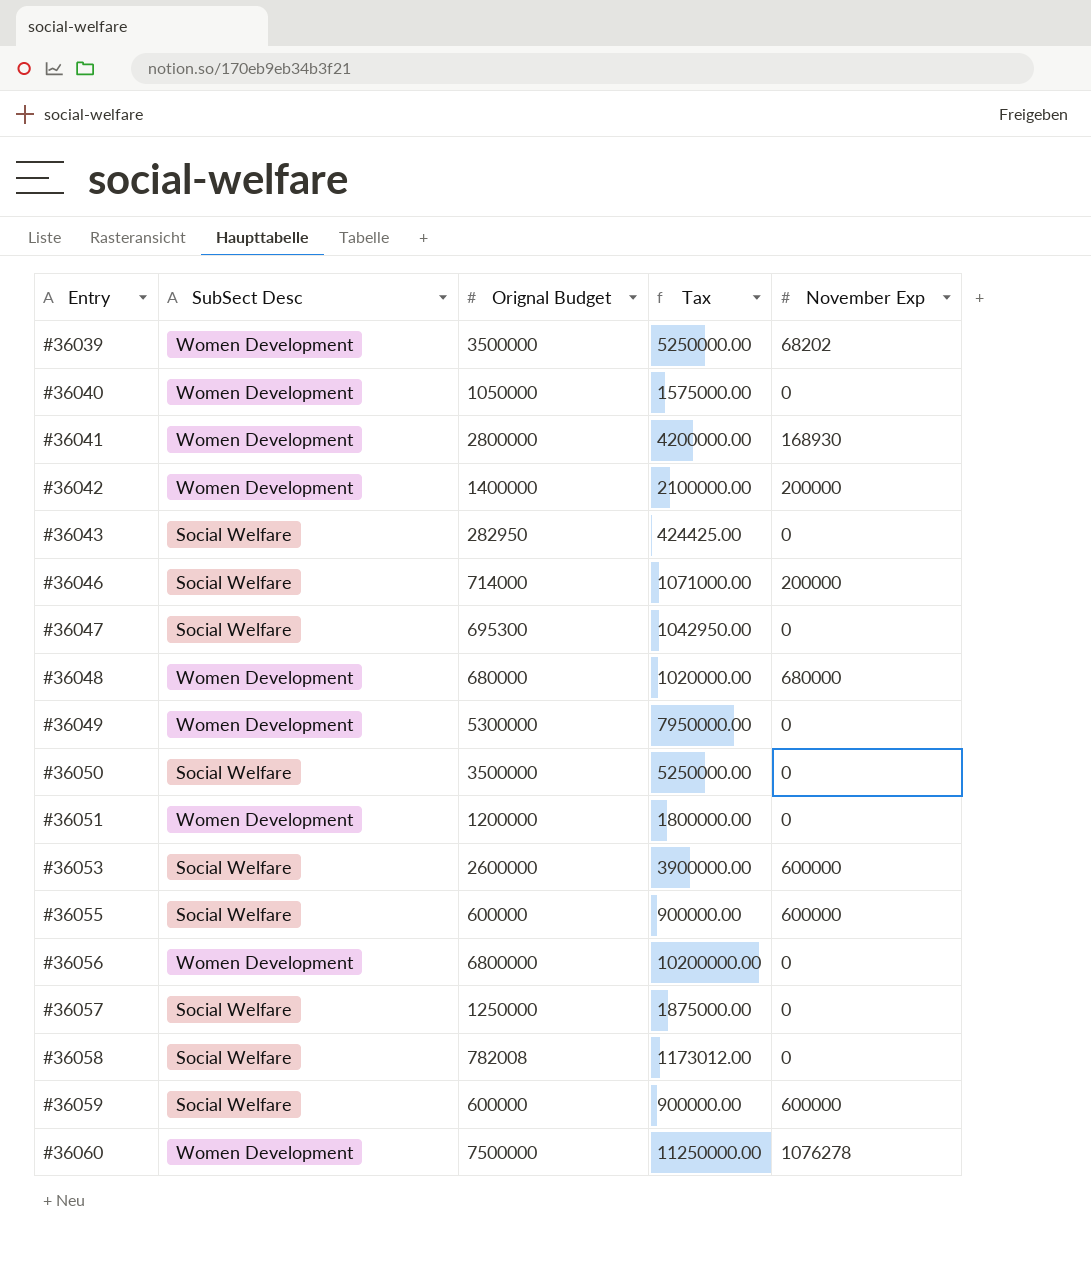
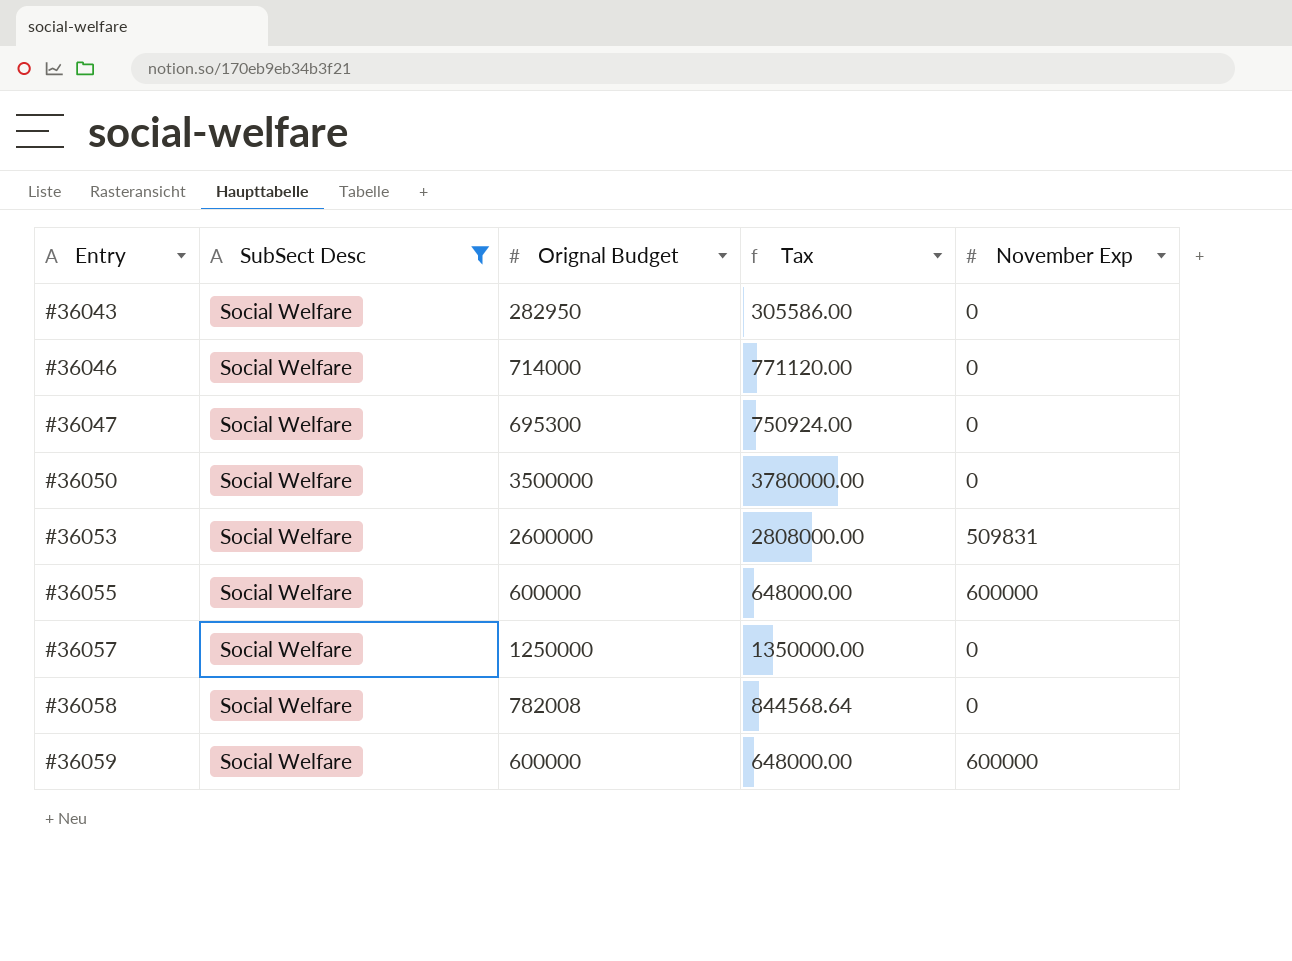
filter: none -> SubSect Desc = Social Welfare
column Tax | formula: [Orignal Budget] * 1.5 -> [Orignal Budget] * 1.08
#36046 | November Exp: 200000 -> 0
#36053 | November Exp: 600000 -> 509831

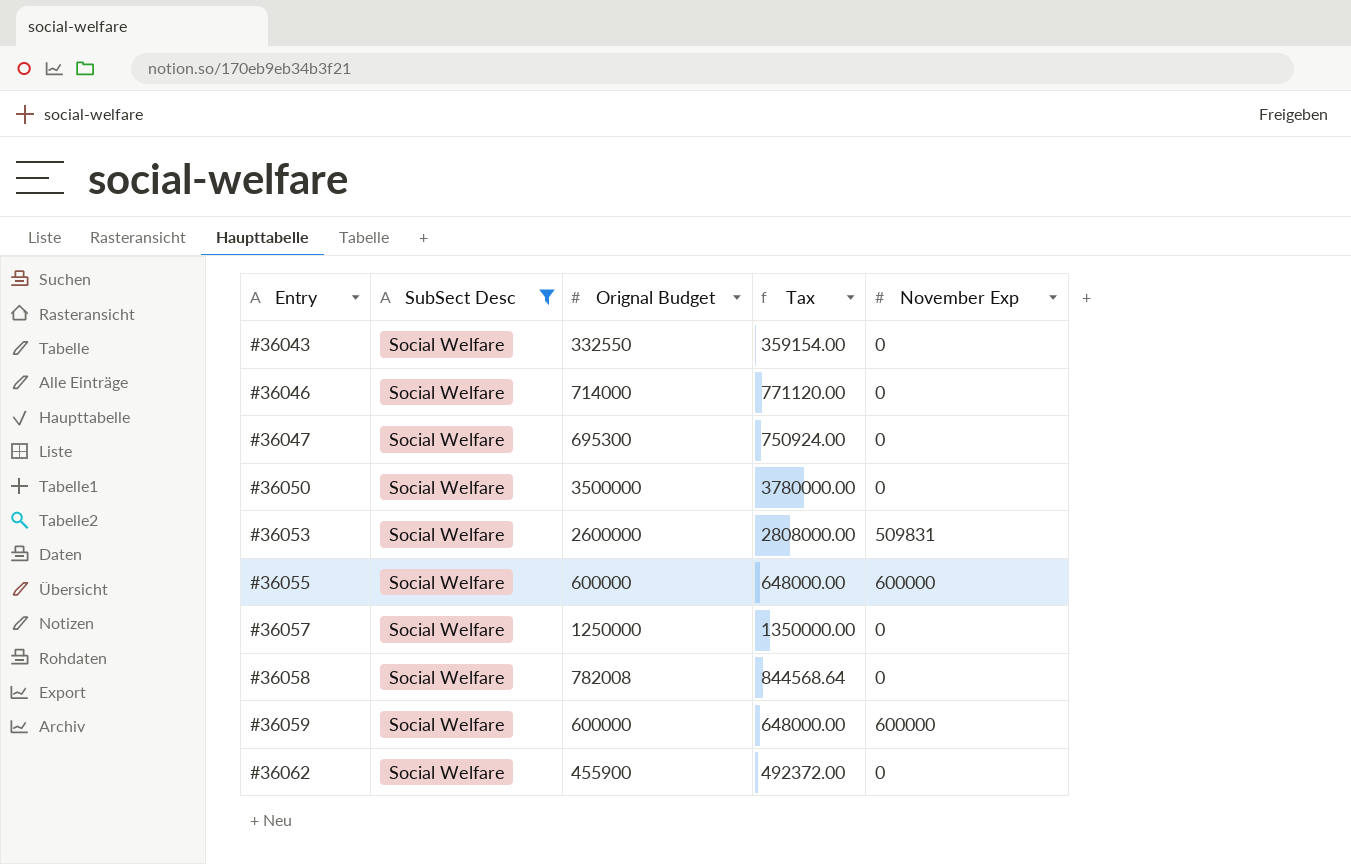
#36043 | Orignal Budget: 282950 -> 332550
#36043 | Tax: 305586.00 -> 359154.00
row #36062: none -> Social Welfare | 455900 | 492372.00 | 0

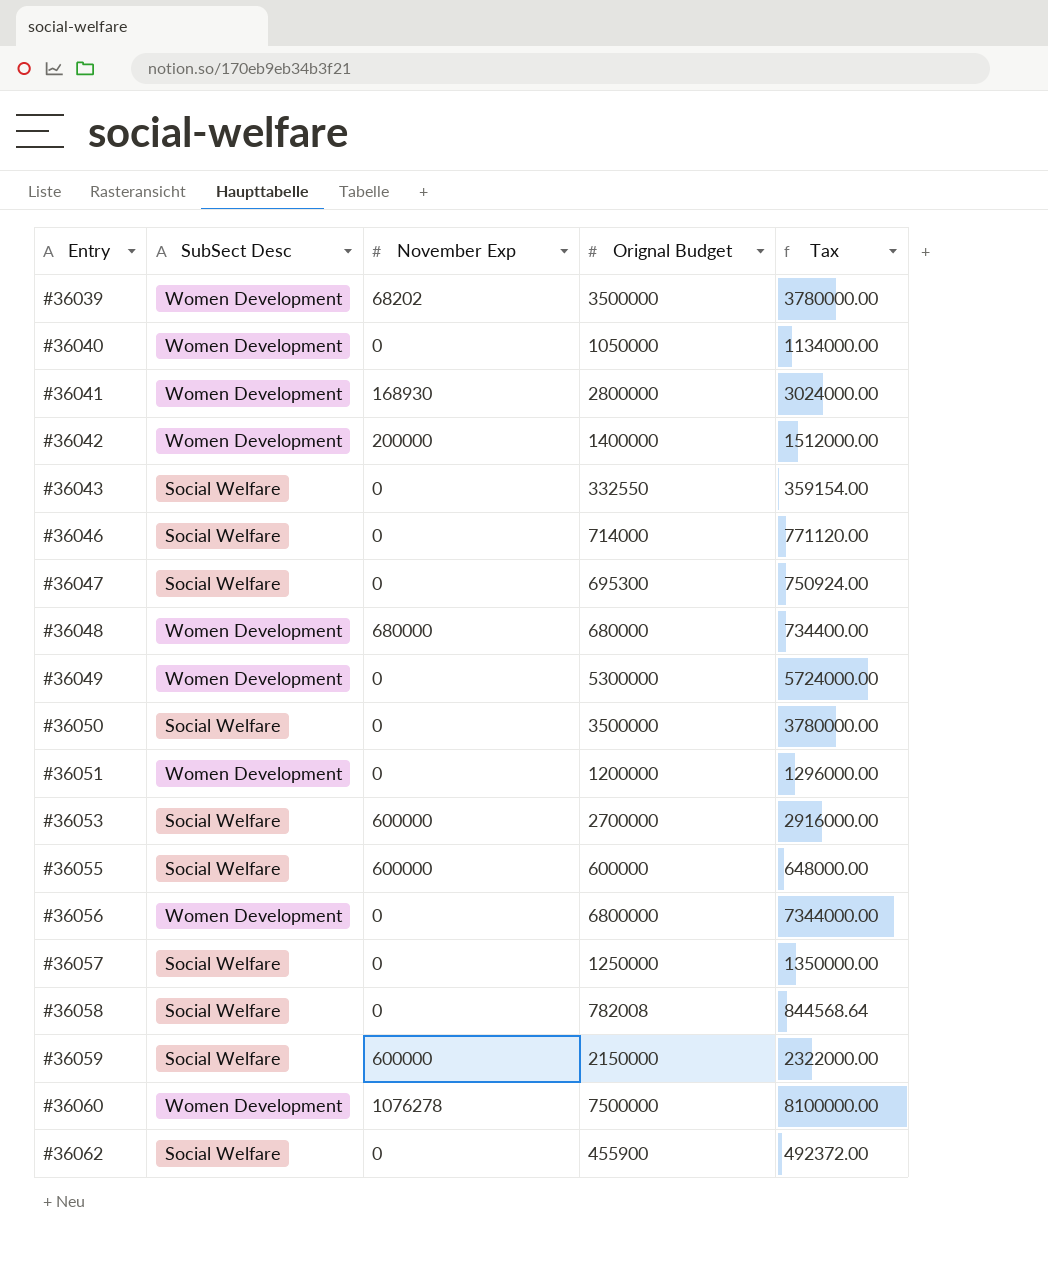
filter: SubSect Desc = Social Welfare -> none
column November Exp | position: 5 -> 3
#36053 | November Exp: 509831 -> 600000
#36053 | Orignal Budget: 2600000 -> 2700000
#36053 | Tax: 2808000.00 -> 2916000.00
#36059 | Orignal Budget: 600000 -> 2150000
#36059 | Tax: 648000.00 -> 2322000.00

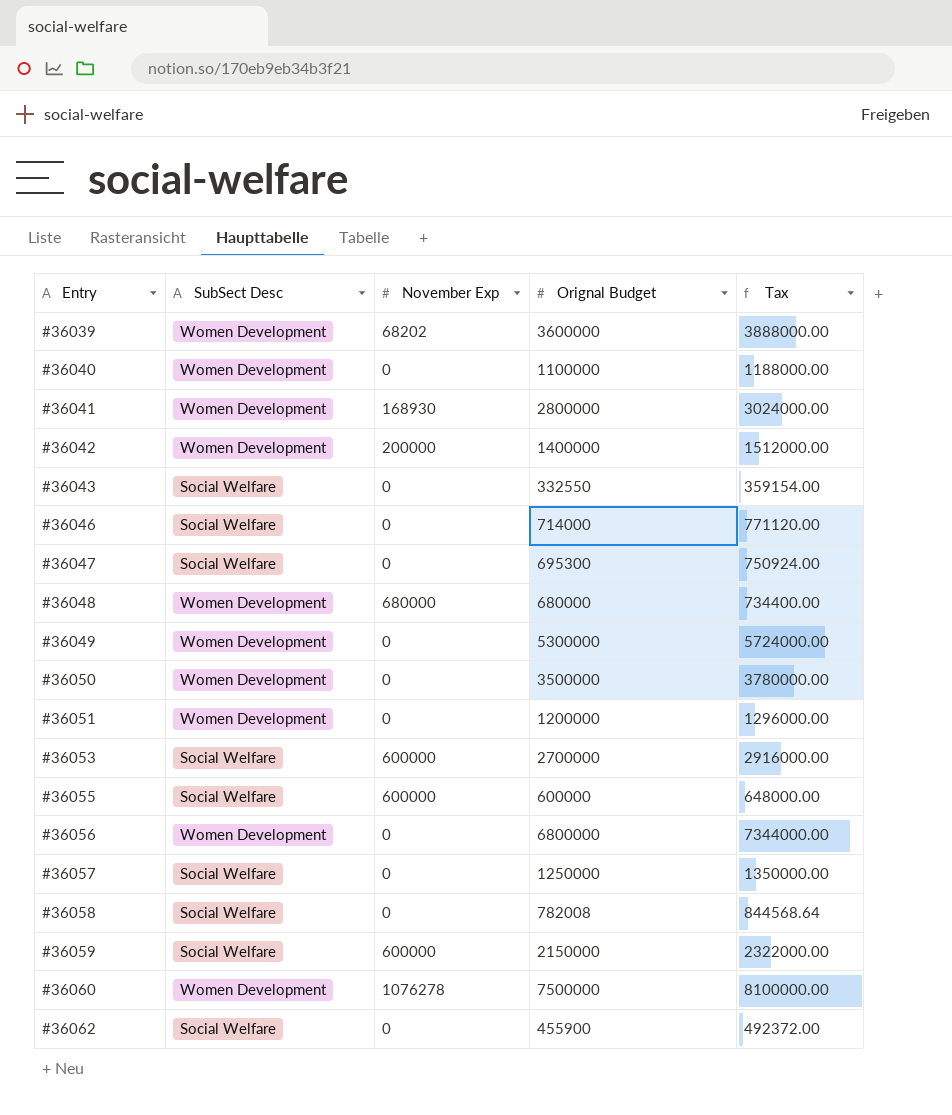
#36039 | Orignal Budget: 3500000 -> 3600000
#36039 | Tax: 3780000.00 -> 3888000.00
#36040 | Orignal Budget: 1050000 -> 1100000
#36040 | Tax: 1134000.00 -> 1188000.00
#36050 | SubSect Desc: Social Welfare -> Women Development

